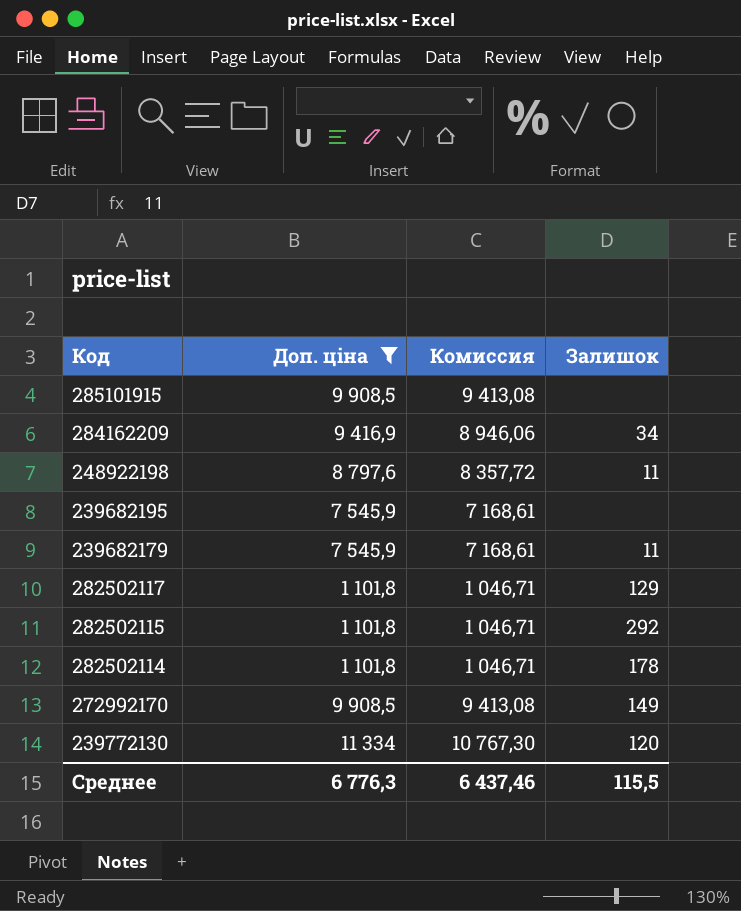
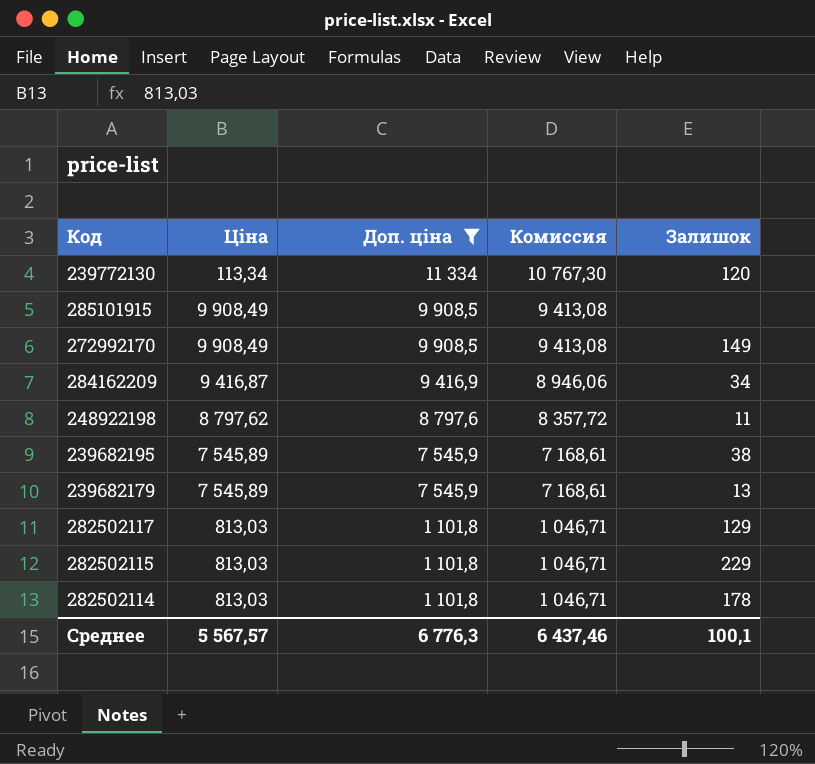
row order: none -> Доп. ціна descending
column Ціна | position: none -> 2
239682195 | Залишок: none -> 38
239682179 | Залишок: 11 -> 13
282502115 | Залишок: 292 -> 229
Среднее | Залишок: 115,5 -> 100,1

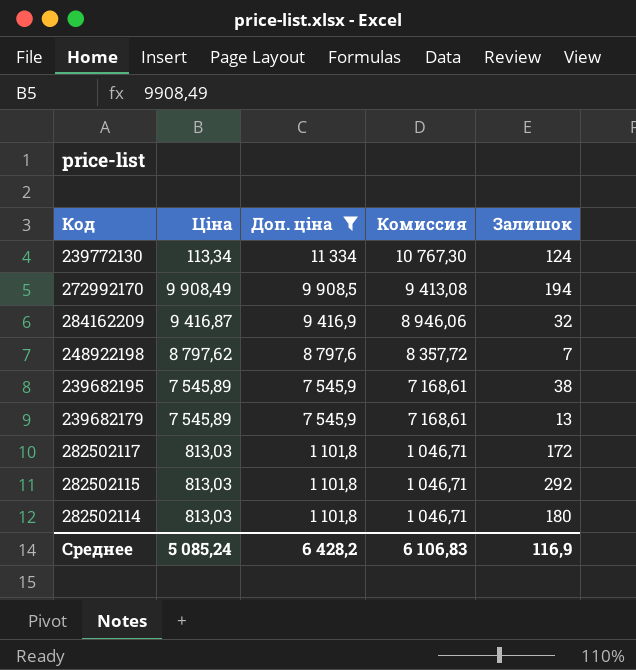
row 285101915: 9 908,49 | 9 908,5 | 9 413,08 | none -> none
239772130 | Залишок: 120 -> 124
272992170 | Залишок: 149 -> 194
284162209 | Залишок: 34 -> 32
248922198 | Залишок: 11 -> 7
282502117 | Залишок: 129 -> 172
282502115 | Залишок: 229 -> 292
282502114 | Залишок: 178 -> 180
Среднее | Ціна: 5 567,57 -> 5 085,24
Среднее | Доп. ціна: 6 776,3 -> 6 428,2
Среднее | Комиссия: 6 437,46 -> 6 106,83
Среднее | Залишок: 100,1 -> 116,9

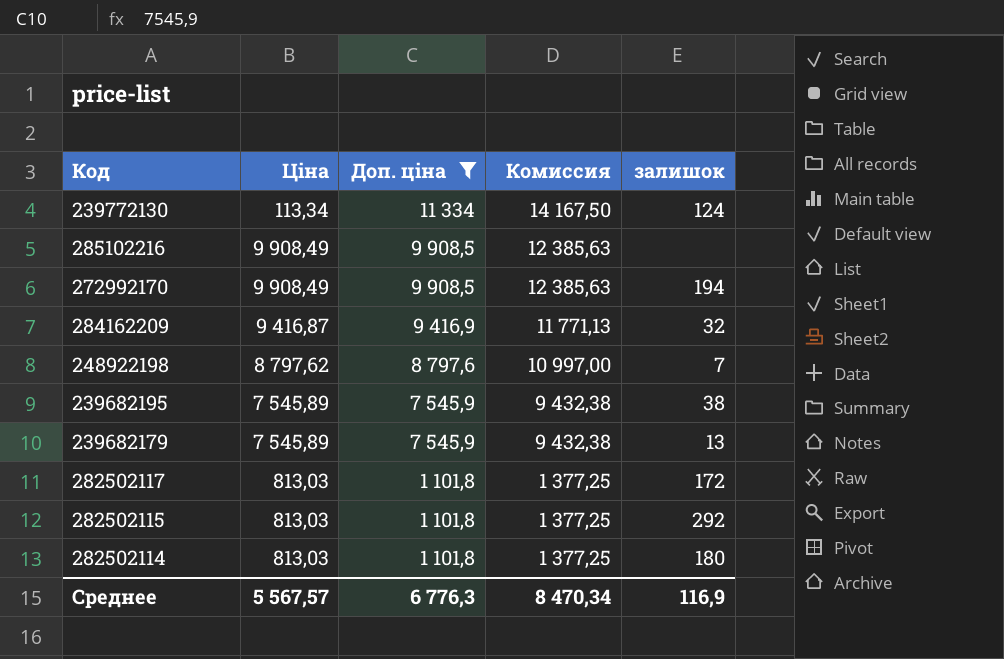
column Комиссия | formula: [Доп. ціна] * 0,95 -> [Доп. ціна] * 1,25
column name: Залишок -> залишок
row 285102216: none -> 9 908,49 | 9 908,5 | 12 385,63 | none
Среднее | Ціна: 5 085,24 -> 5 567,57
Среднее | Доп. ціна: 6 428,2 -> 6 776,3
Среднее | Комиссия: 6 106,83 -> 8 470,34

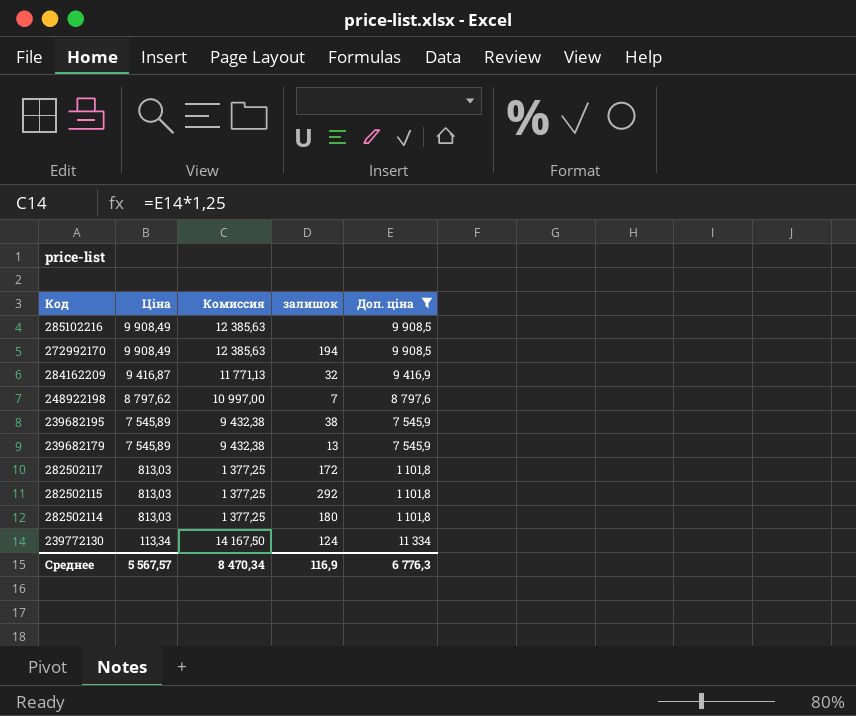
row order: Доп. ціна descending -> Ціна descending
column Доп. ціна | position: 3 -> 5

